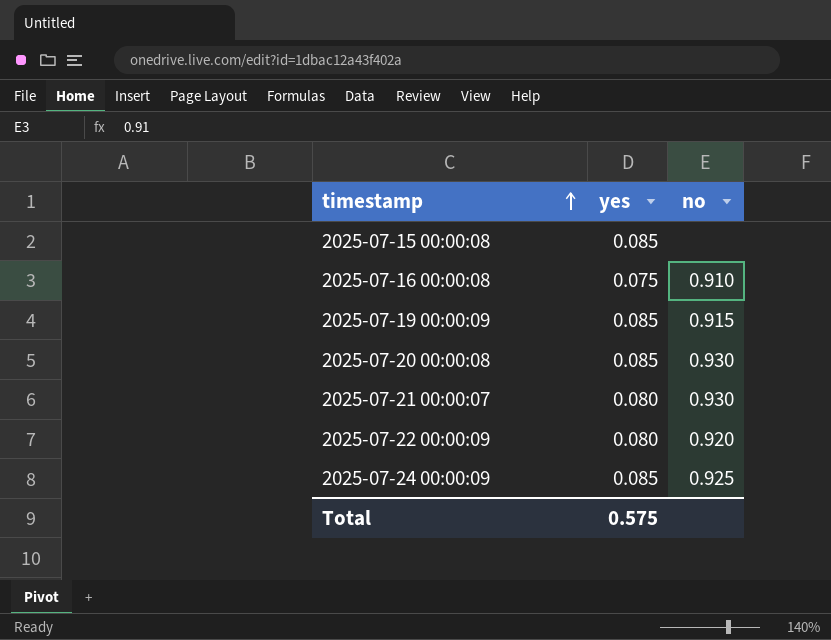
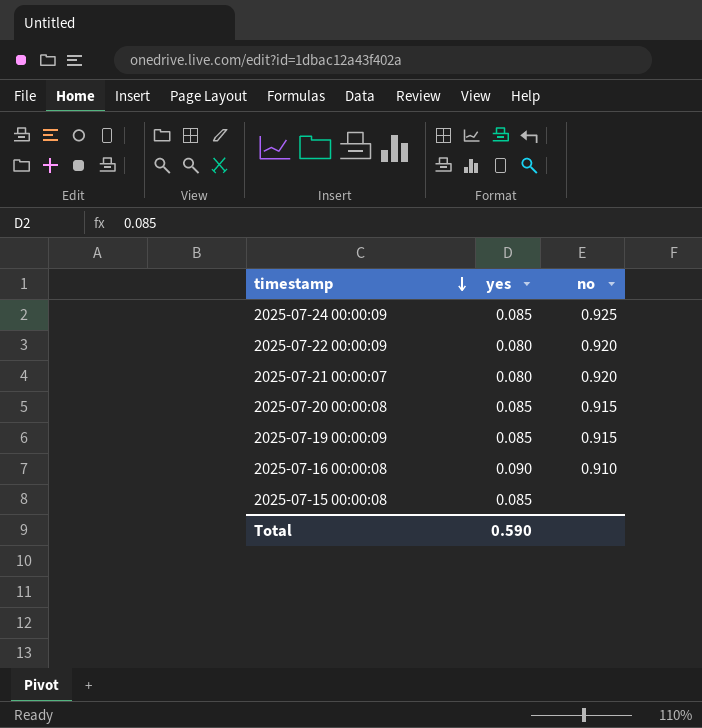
row order: timestamp ascending -> timestamp descending
2025-07-21 00:00:07 | no: 0.930 -> 0.920
2025-07-20 00:00:08 | no: 0.930 -> 0.915
2025-07-16 00:00:08 | yes: 0.075 -> 0.090
Total | yes: 0.575 -> 0.590

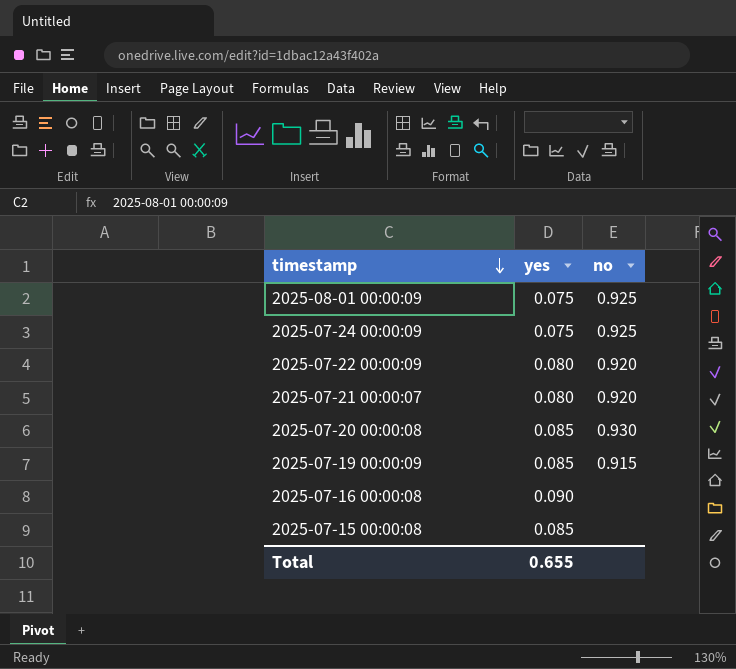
row 2025-08-01 00:00:09: none -> 0.075 | 0.925
2025-07-24 00:00:09 | yes: 0.085 -> 0.075
2025-07-20 00:00:08 | no: 0.915 -> 0.930
2025-07-16 00:00:08 | no: 0.910 -> none
Total | yes: 0.590 -> 0.655

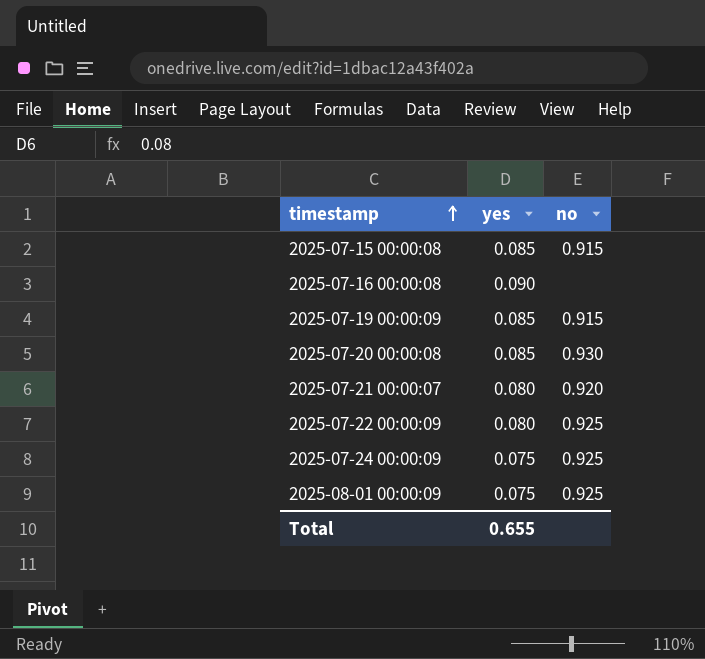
row order: timestamp descending -> timestamp ascending
2025-07-15 00:00:08 | no: none -> 0.915
2025-07-22 00:00:09 | no: 0.920 -> 0.925

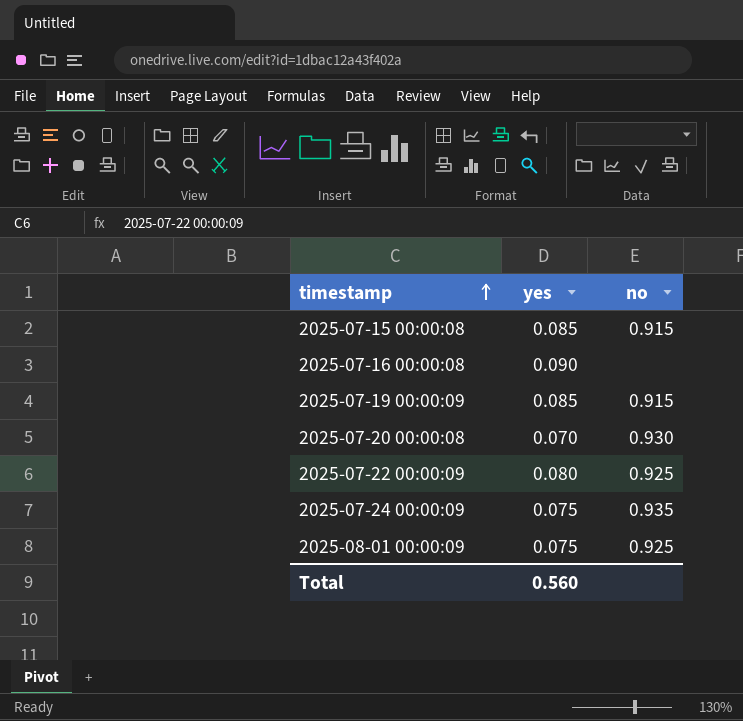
row 2025-07-21 00:00:07: 0.080 | 0.920 -> none
2025-07-20 00:00:08 | yes: 0.085 -> 0.070
2025-07-24 00:00:09 | no: 0.925 -> 0.935
Total | yes: 0.655 -> 0.560

